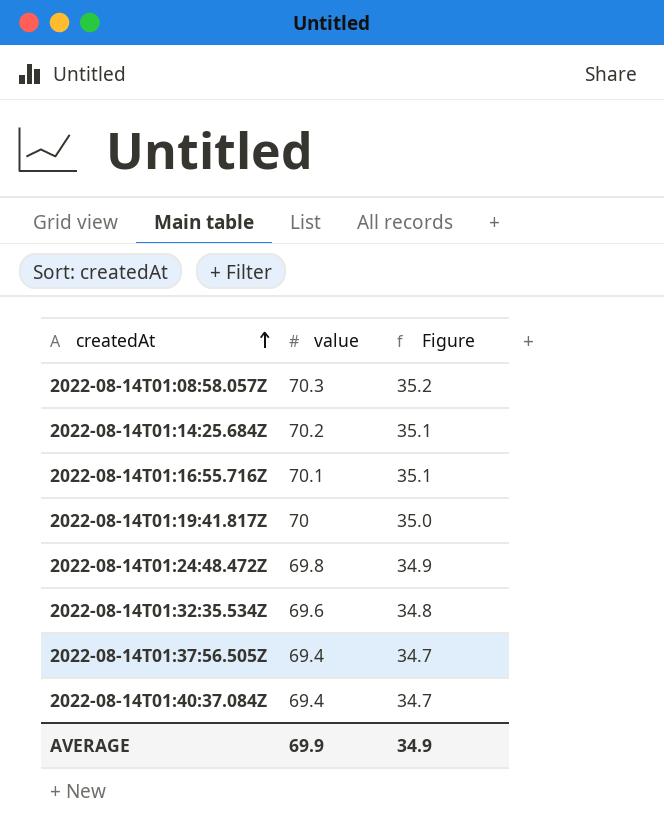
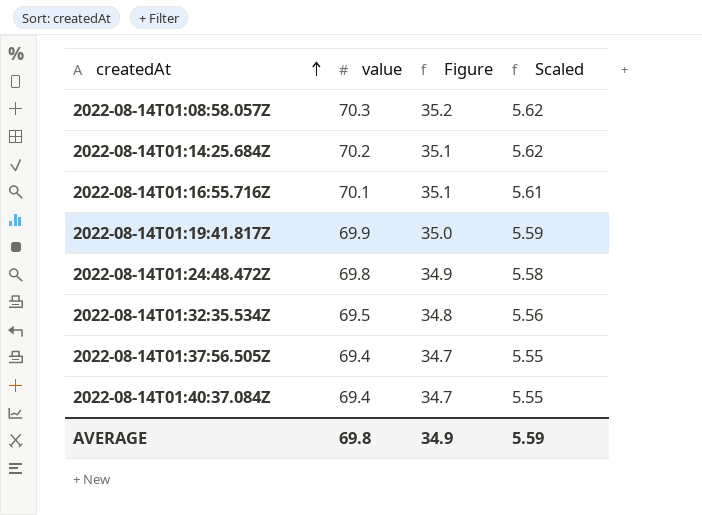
column Scaled | formula: none -> [value] * 0.08
2022-08-14T01:19:41.817Z | value: 70 -> 69.9
2022-08-14T01:32:35.534Z | value: 69.6 -> 69.5
AVERAGE | value: 69.9 -> 69.8

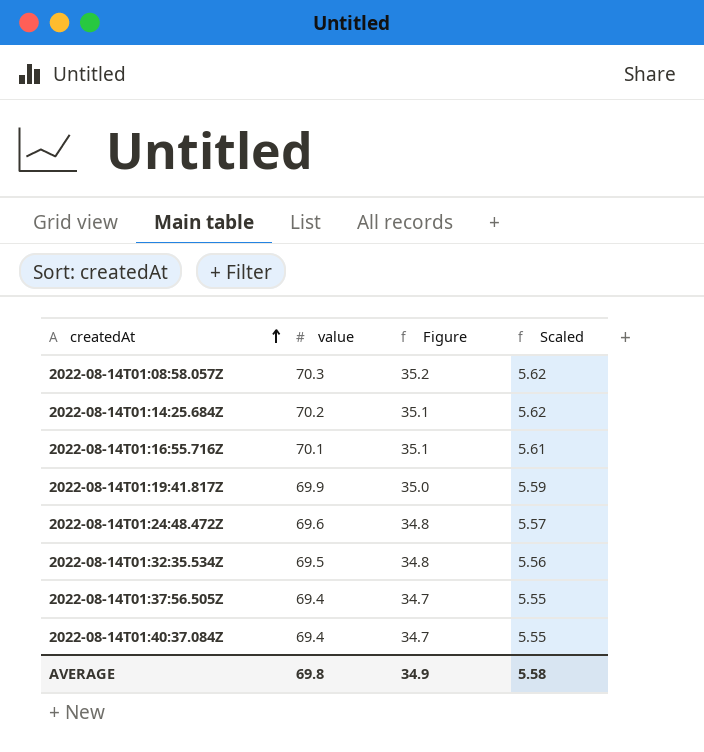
2022-08-14T01:24:48.472Z | value: 69.8 -> 69.6
2022-08-14T01:24:48.472Z | Figure: 34.9 -> 34.8
2022-08-14T01:24:48.472Z | Scaled: 5.58 -> 5.57
AVERAGE | Scaled: 5.59 -> 5.58

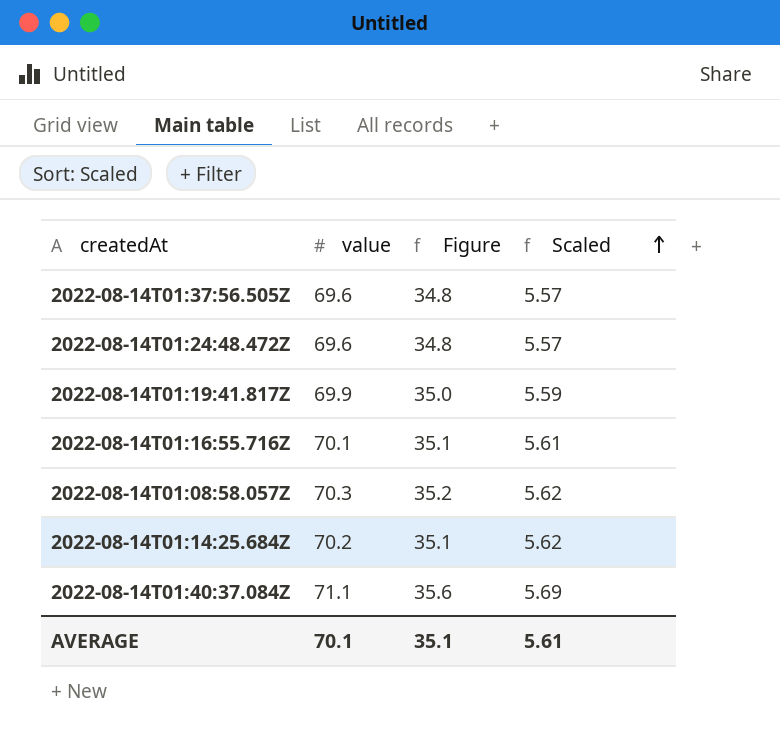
row order: createdAt ascending -> Scaled ascending
row 2022-08-14T01:32:35.534Z: 69.5 | 34.8 | 5.56 -> none
2022-08-14T01:37:56.505Z | value: 69.4 -> 69.6
2022-08-14T01:37:56.505Z | Figure: 34.7 -> 34.8
2022-08-14T01:37:56.505Z | Scaled: 5.55 -> 5.57
2022-08-14T01:40:37.084Z | value: 69.4 -> 71.1
2022-08-14T01:40:37.084Z | Figure: 34.7 -> 35.6
2022-08-14T01:40:37.084Z | Scaled: 5.55 -> 5.69
AVERAGE | value: 69.8 -> 70.1
AVERAGE | Figure: 34.9 -> 35.1
AVERAGE | Scaled: 5.58 -> 5.61

